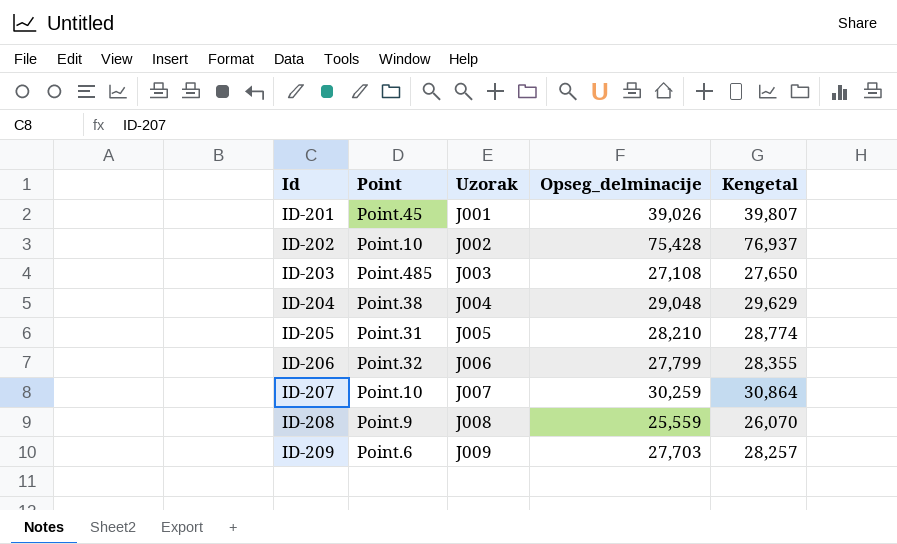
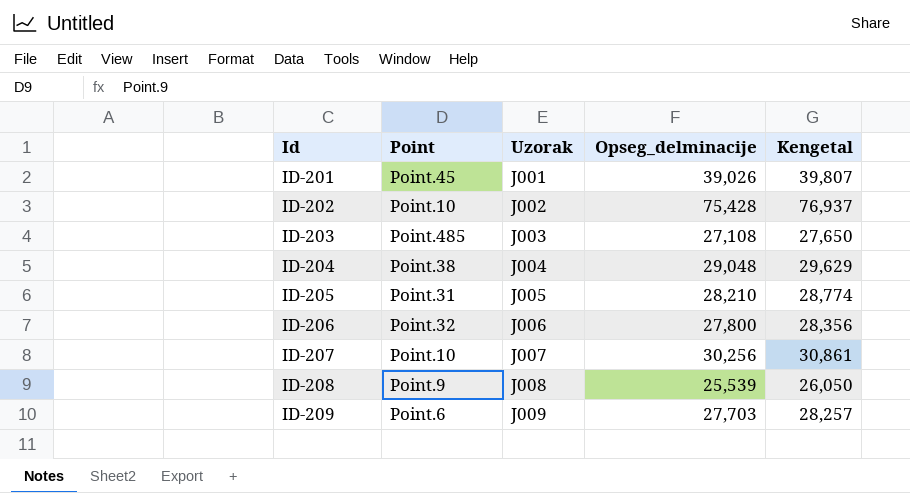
ID-206 | Opseg_delminacije: 27,799 -> 27,800
ID-206 | Kengetal: 28,355 -> 28,356
ID-207 | Opseg_delminacije: 30,259 -> 30,256
ID-207 | Kengetal: 30,864 -> 30,861
ID-208 | Opseg_delminacije: 25,559 -> 25,539
ID-208 | Kengetal: 26,070 -> 26,050

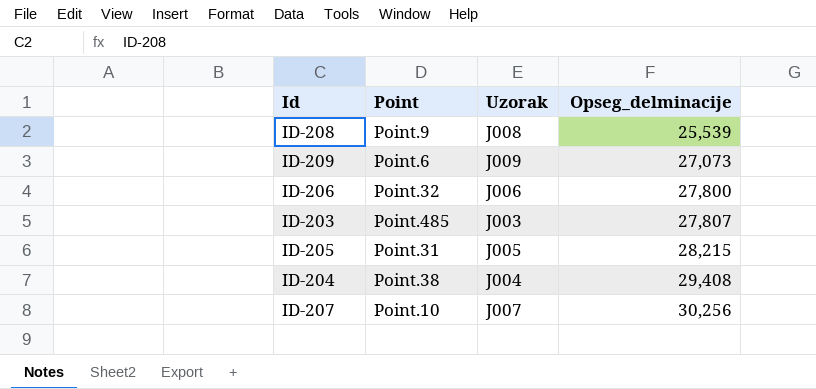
row order: Id ascending -> Opseg_delminacije ascending
column Kengetal | formula: [Opseg_delminacije] * 1,02 -> none
row ID-201: Point.45 | J001 | 39,026 | 39,807 -> none
row ID-202: Point.10 | J002 | 75,428 | 76,937 -> none
ID-209 | Opseg_delminacije: 27,703 -> 27,073
ID-203 | Opseg_delminacije: 27,108 -> 27,807
ID-205 | Opseg_delminacije: 28,210 -> 28,215
ID-204 | Opseg_delminacije: 29,048 -> 29,408

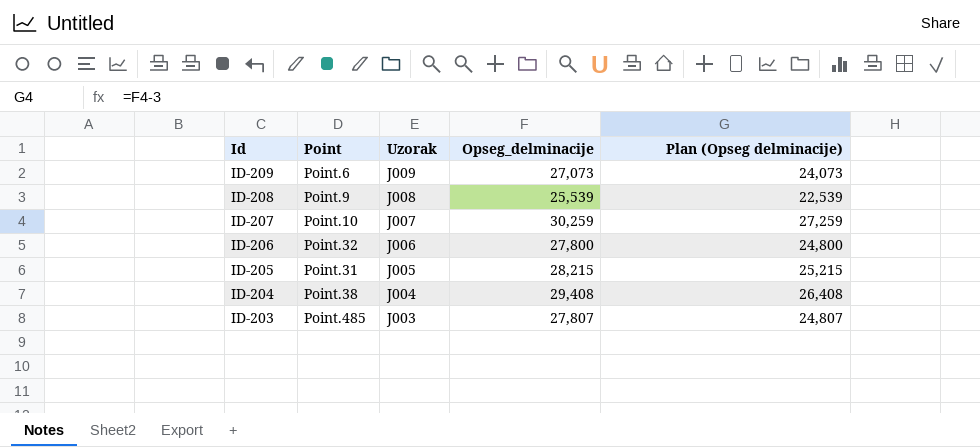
row order: Opseg_delminacije ascending -> Id descending
column Plan (Opseg delminacije) | formula: none -> [Opseg_delminacije] - 3
ID-207 | Opseg_delminacije: 30,256 -> 30,259

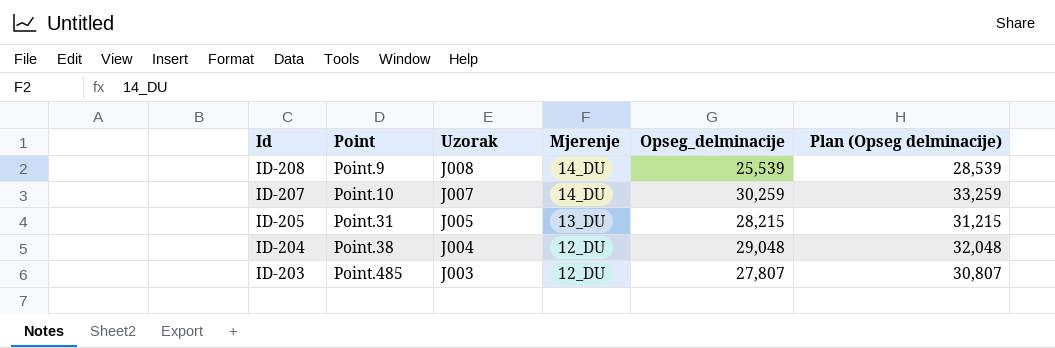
column Mjerenje | position: none -> 4
column Plan (Opseg delminacije) | formula: [Opseg_delminacije] - 3 -> [Opseg_delminacije] + 3
row ID-209: Point.6 | J009 | 27,073 | 24,073 -> none
row ID-206: Point.32 | J006 | 27,800 | 24,800 -> none
ID-204 | Opseg_delminacije: 29,408 -> 29,048

